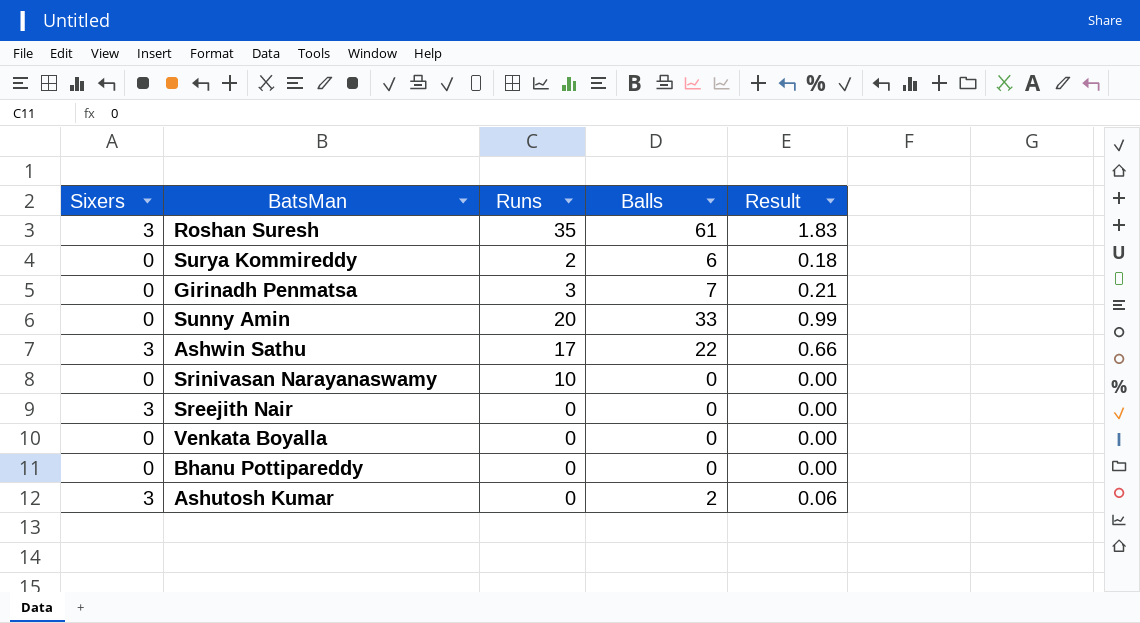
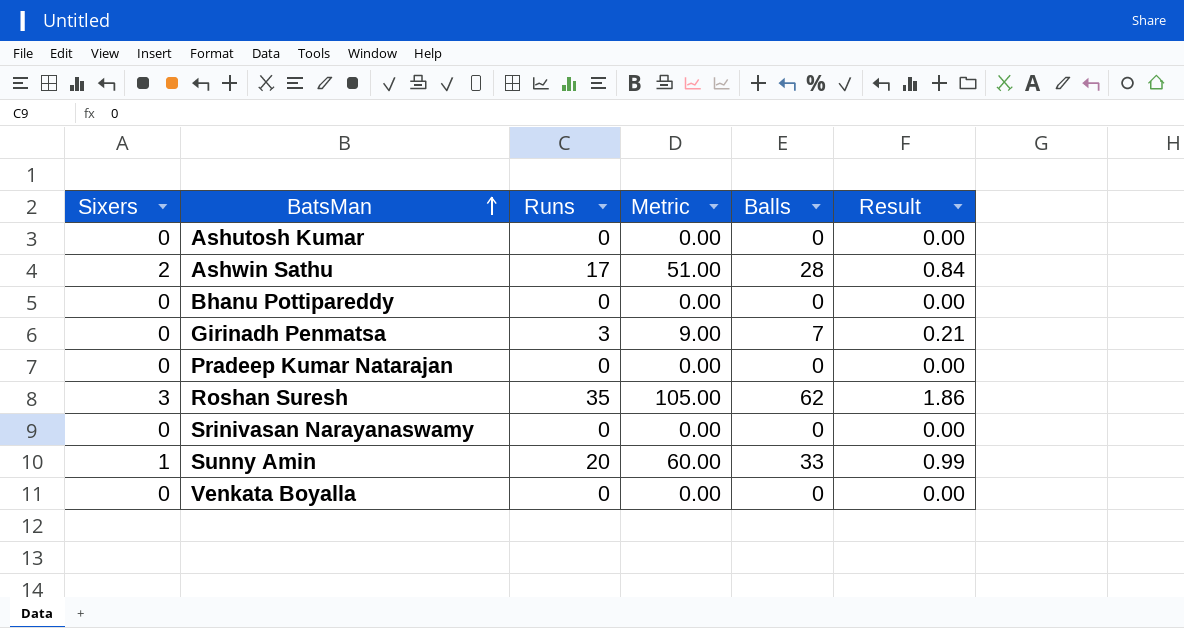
row order: none -> BatsMan ascending
column Metric | formula: none -> [Runs] * 3
row Surya Kommireddy: 0 | 2 | 6 | 0.18 -> none
row Sreejith Nair: 3 | 0 | 0 | 0.00 -> none
Ashutosh Kumar | Sixers: 3 -> 0
Ashutosh Kumar | Balls: 2 -> 0
Ashutosh Kumar | Result: 0.06 -> 0.00
Ashwin Sathu | Sixers: 3 -> 2
Ashwin Sathu | Balls: 22 -> 28
Ashwin Sathu | Result: 0.66 -> 0.84
row Pradeep Kumar Natarajan: none -> 0 | 0 | 0.00 | 0 | 0.00
Roshan Suresh | Balls: 61 -> 62
Roshan Suresh | Result: 1.83 -> 1.86
Srinivasan Narayanaswamy | Runs: 10 -> 0
Sunny Amin | Sixers: 0 -> 1

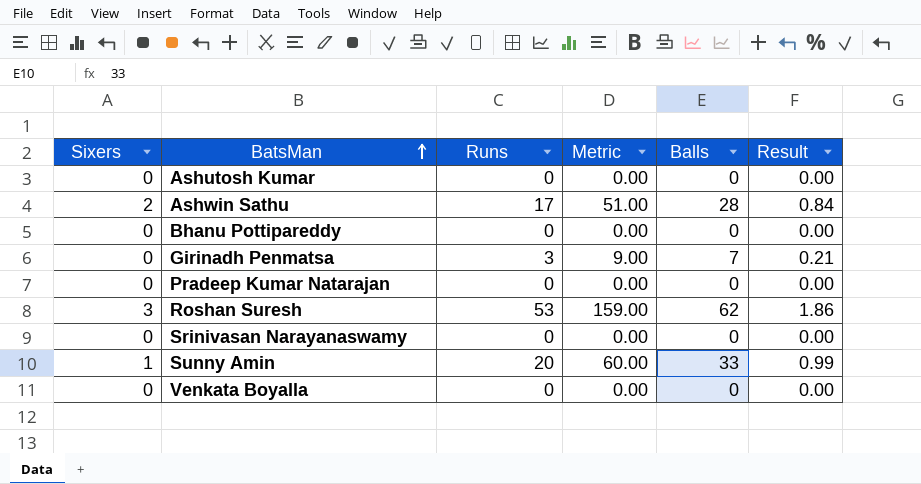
Roshan Suresh | Runs: 35 -> 53
Roshan Suresh | Metric: 105.00 -> 159.00

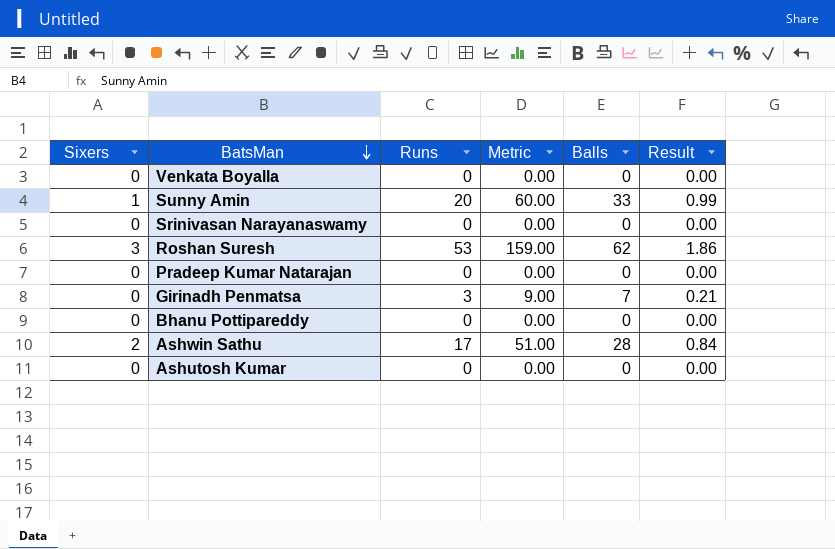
row order: BatsMan ascending -> BatsMan descending

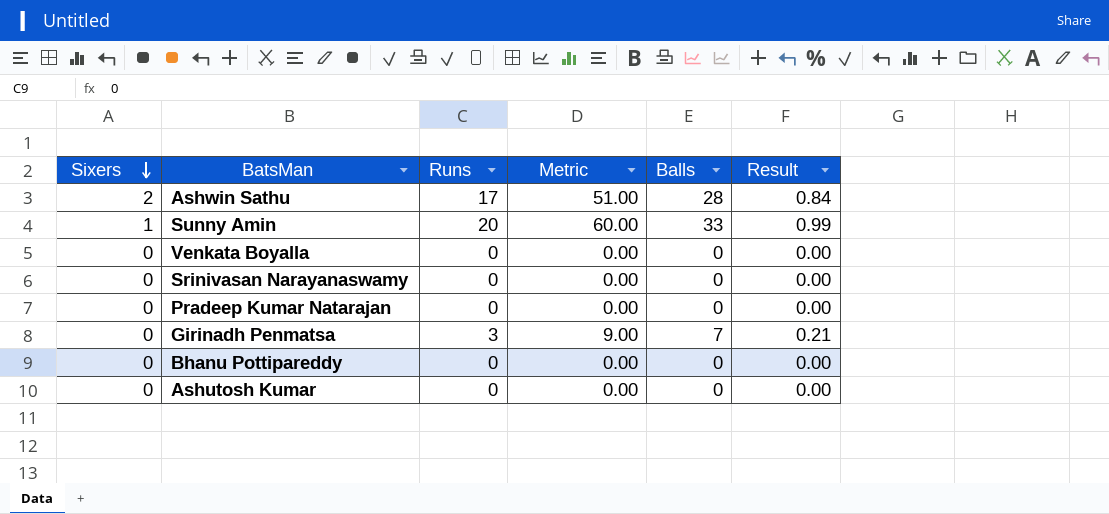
row order: BatsMan descending -> Sixers descending
row Roshan Suresh: 3 | 53 | 159.00 | 62 | 1.86 -> none

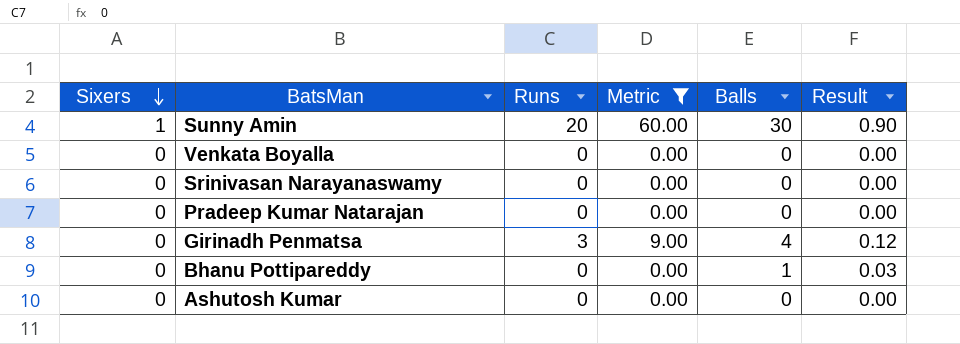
filter: none -> Metric != 51.00
Sunny Amin | Balls: 33 -> 30
Sunny Amin | Result: 0.99 -> 0.90
Girinadh Penmatsa | Balls: 7 -> 4
Girinadh Penmatsa | Result: 0.21 -> 0.12
Bhanu Pottipareddy | Balls: 0 -> 1
Bhanu Pottipareddy | Result: 0.00 -> 0.03

